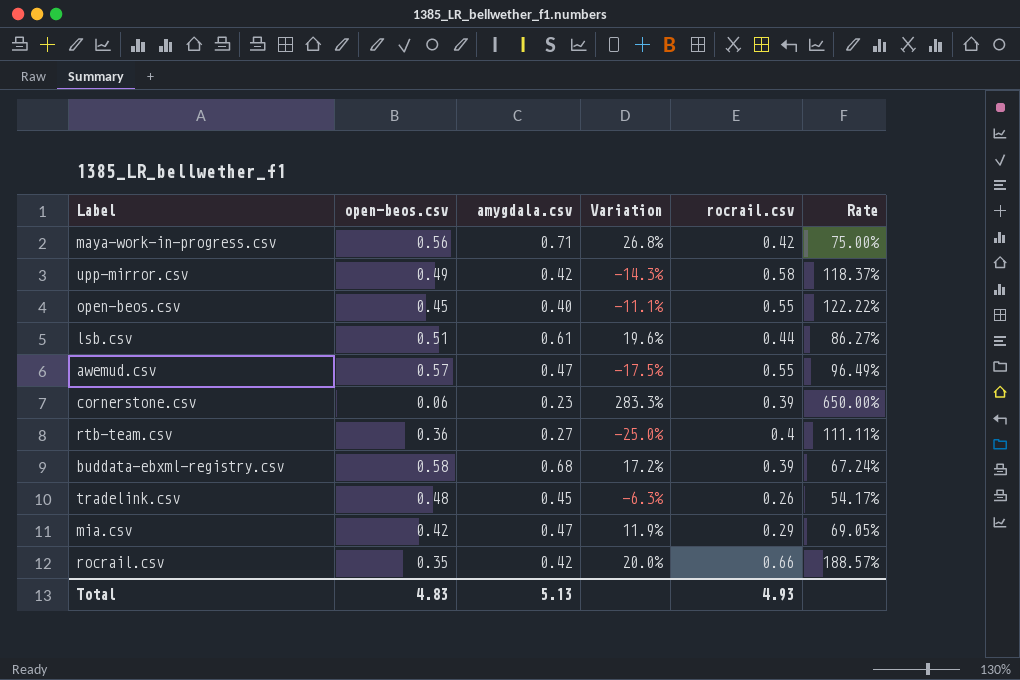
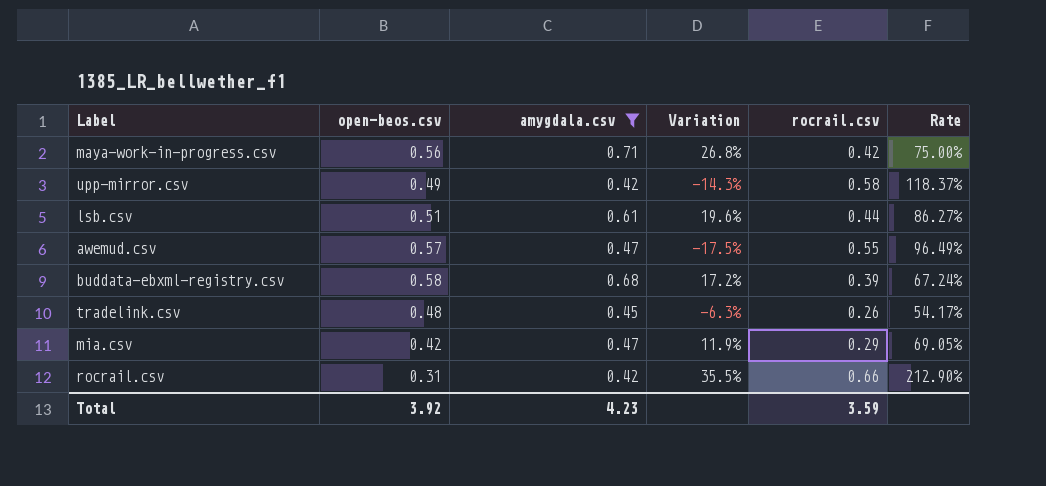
filter: none -> amygdala.csv >= 0.42
rocrail.csv | open-beos.csv: 0.35 -> 0.31
rocrail.csv | Variation: 20.0% -> 35.5%
rocrail.csv | Rate: 188.57% -> 212.90%
Total | open-beos.csv: 4.83 -> 3.92
Total | amygdala.csv: 5.13 -> 4.23
Total | rocrail.csv: 4.93 -> 3.59

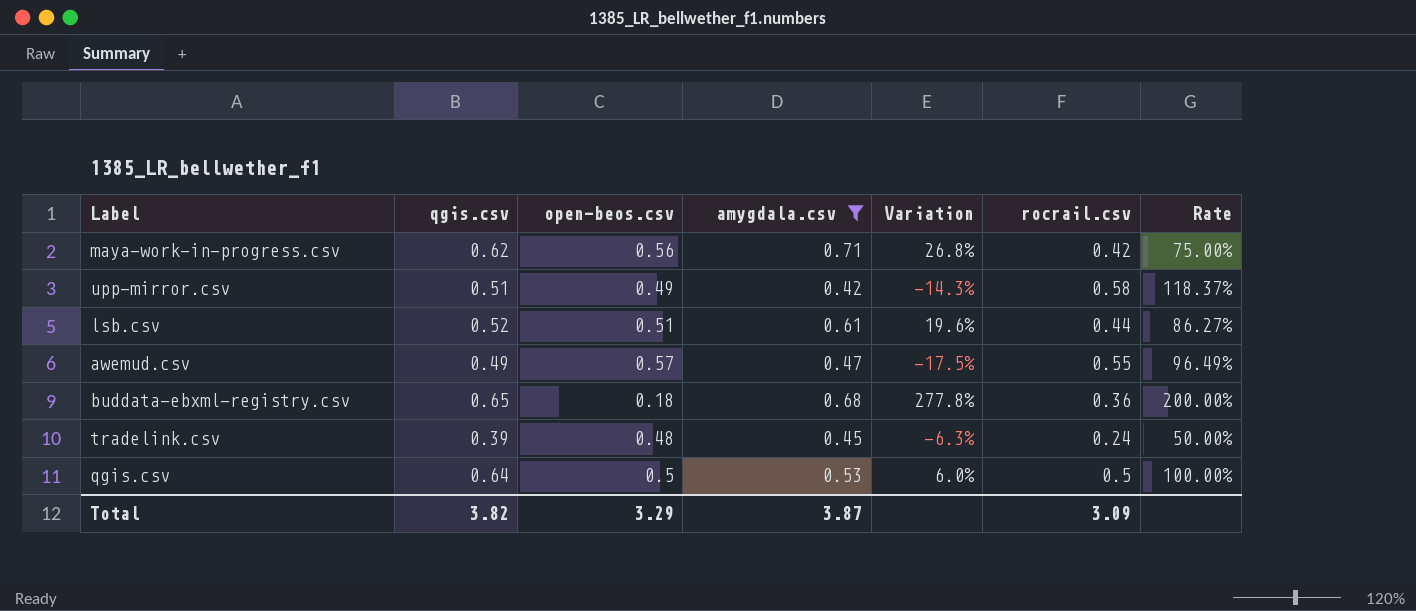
column qgis.csv | position: none -> 2
row mia.csv: 0.42 | 0.47 | 11.9% | 0.29 | 69.05% -> none
row rocrail.csv: 0.31 | 0.42 | 35.5% | 0.66 | 212.90% -> none
buddata-ebxml-registry.csv | open-beos.csv: 0.58 -> 0.18
buddata-ebxml-registry.csv | Variation: 17.2% -> 277.8%
buddata-ebxml-registry.csv | rocrail.csv: 0.39 -> 0.36
buddata-ebxml-registry.csv | Rate: 67.24% -> 200.00%
tradelink.csv | rocrail.csv: 0.26 -> 0.24
tradelink.csv | Rate: 54.17% -> 50.00%
row qgis.csv: none -> 0.64 | 0.5 | 0.53 | 6.0% | 0.5 | 100.00%
Total | open-beos.csv: 3.92 -> 3.29
Total | amygdala.csv: 4.23 -> 3.87
Total | rocrail.csv: 3.59 -> 3.09

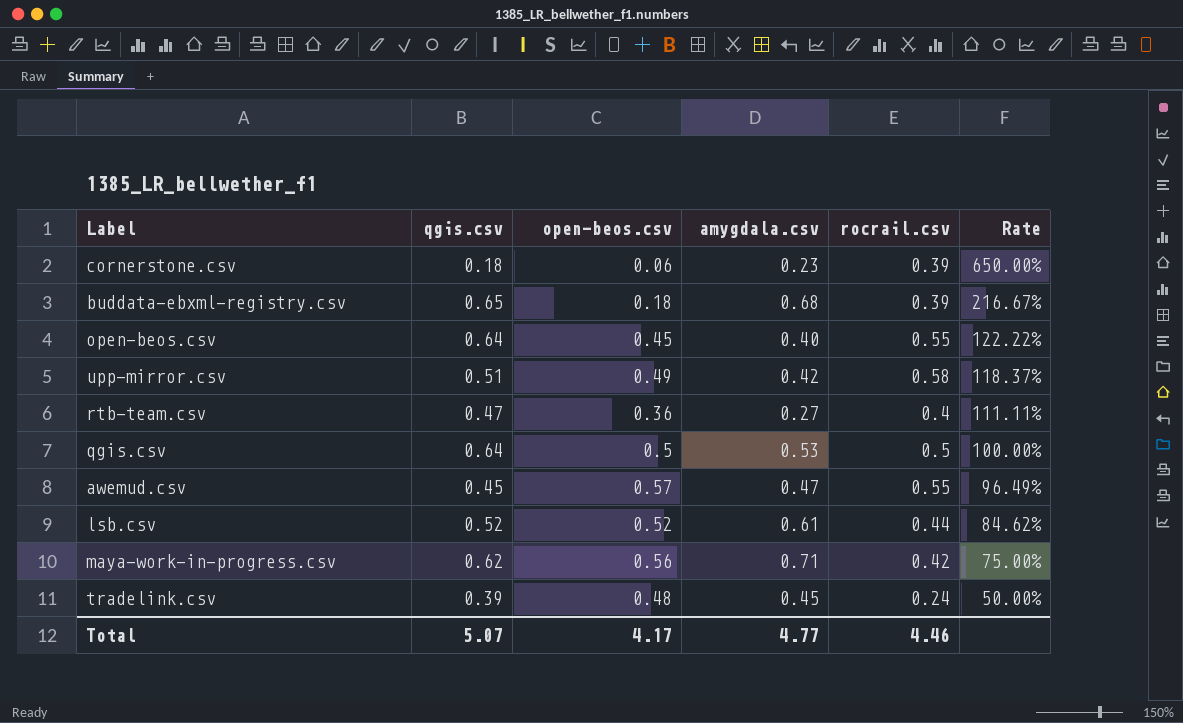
filter: amygdala.csv >= 0.42 -> none
row order: none -> Rate descending
column Variation | formula: ([amygdala.csv] - [open-beos.csv]) / [open-beos.csv] -> none
buddata-ebxml-registry.csv | rocrail.csv: 0.36 -> 0.39
buddata-ebxml-registry.csv | Rate: 200.00% -> 216.67%
awemud.csv | qgis.csv: 0.49 -> 0.45
lsb.csv | open-beos.csv: 0.51 -> 0.52
lsb.csv | Rate: 86.27% -> 84.62%
Total | qgis.csv: 3.82 -> 5.07
Total | open-beos.csv: 3.29 -> 4.17
Total | amygdala.csv: 3.87 -> 4.77
Total | rocrail.csv: 3.09 -> 4.46

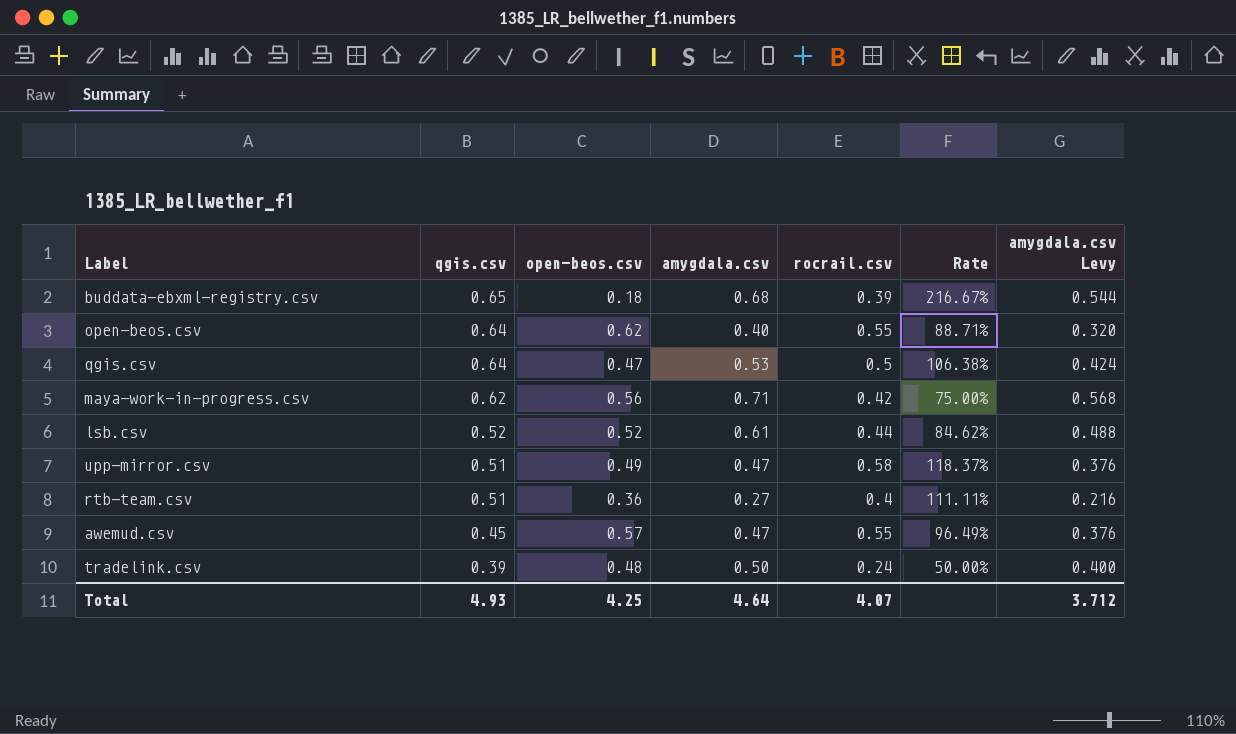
row order: Rate descending -> qgis.csv descending
column amygdala.csv Levy | formula: none -> [amygdala.csv] * 0.8
row cornerstone.csv: 0.18 | 0.06 | 0.23 | 0.39 | 650.00% -> none
open-beos.csv | open-beos.csv: 0.45 -> 0.62
open-beos.csv | Rate: 122.22% -> 88.71%
qgis.csv | open-beos.csv: 0.5 -> 0.47
qgis.csv | Rate: 100.00% -> 106.38%
upp-mirror.csv | amygdala.csv: 0.42 -> 0.47
rtb-team.csv | qgis.csv: 0.47 -> 0.51
tradelink.csv | amygdala.csv: 0.45 -> 0.50
Total | qgis.csv: 5.07 -> 4.93
Total | open-beos.csv: 4.17 -> 4.25
Total | amygdala.csv: 4.77 -> 4.64
Total | rocrail.csv: 4.46 -> 4.07

